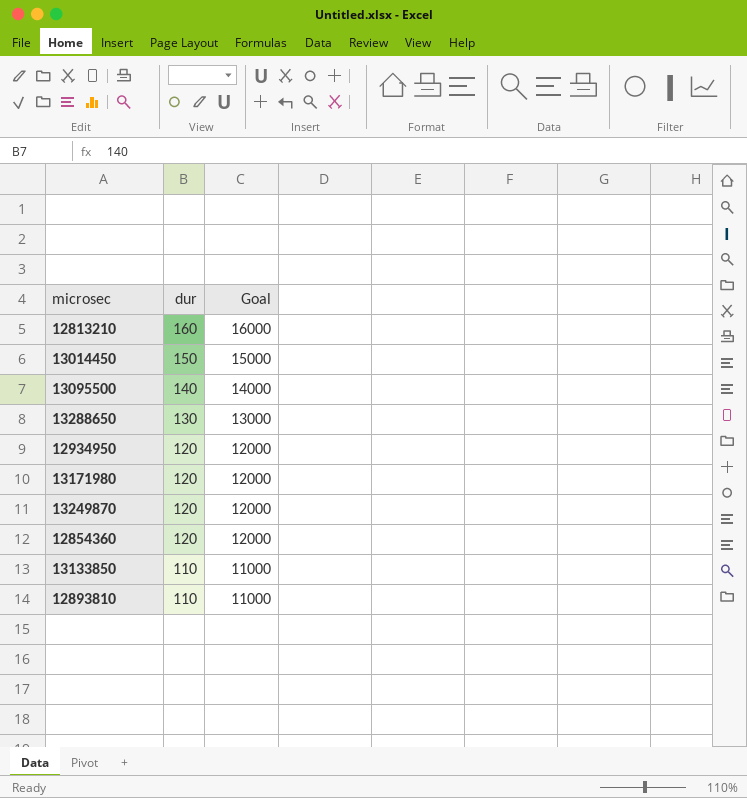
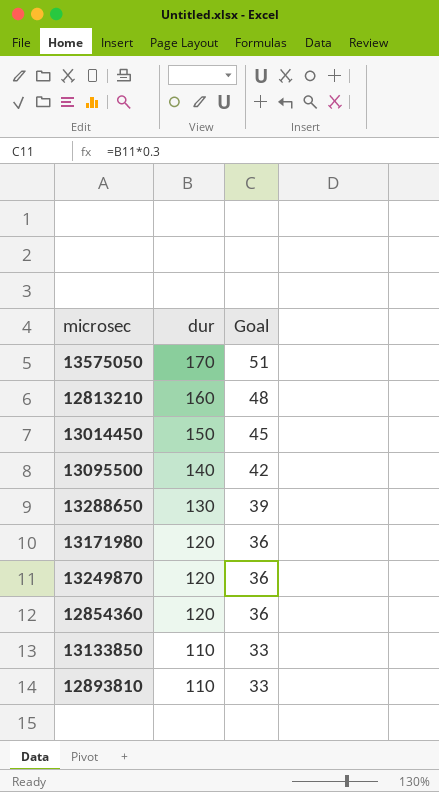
column Goal | formula: [dur] * 100 -> [dur] * 0.3
row 12934950: 120 | 12000 -> none
row 13575050: none -> 170 | 51

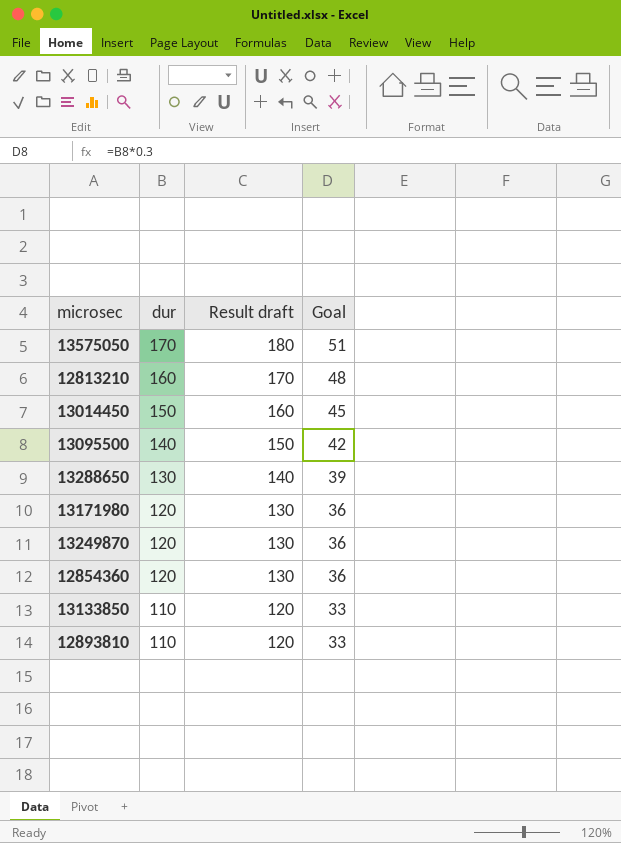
column Result draft | formula: none -> [dur] + 10

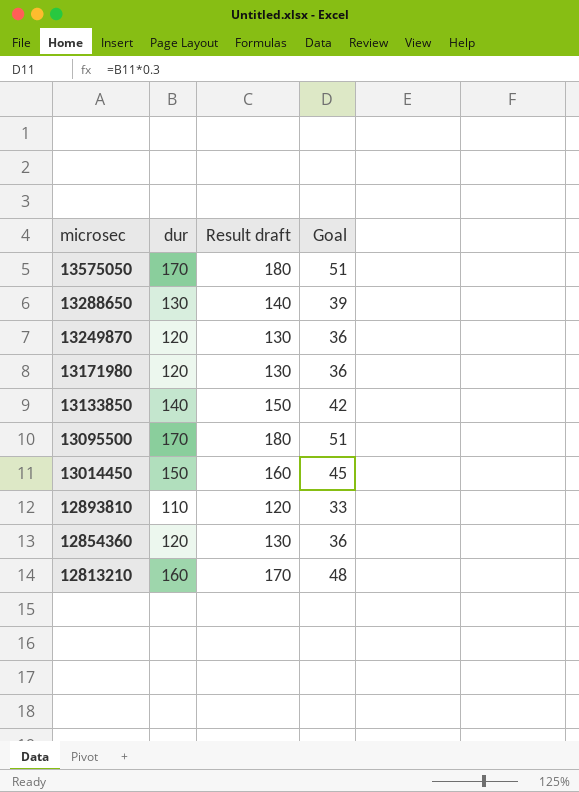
row order: dur descending -> microsec descending
13133850 | dur: 110 -> 140
13133850 | Result draft: 120 -> 150
13133850 | Goal: 33 -> 42
13095500 | dur: 140 -> 170
13095500 | Result draft: 150 -> 180
13095500 | Goal: 42 -> 51

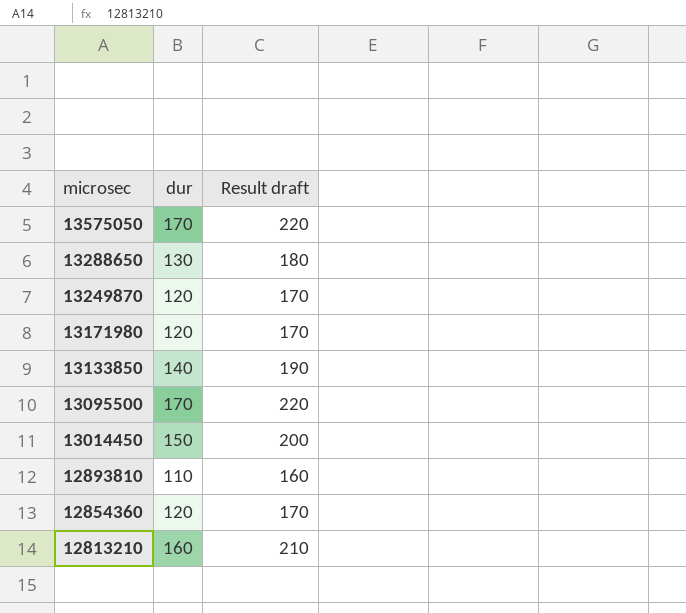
column Goal | formula: [dur] * 0.3 -> none
column Result draft | formula: [dur] + 10 -> [dur] + 50

